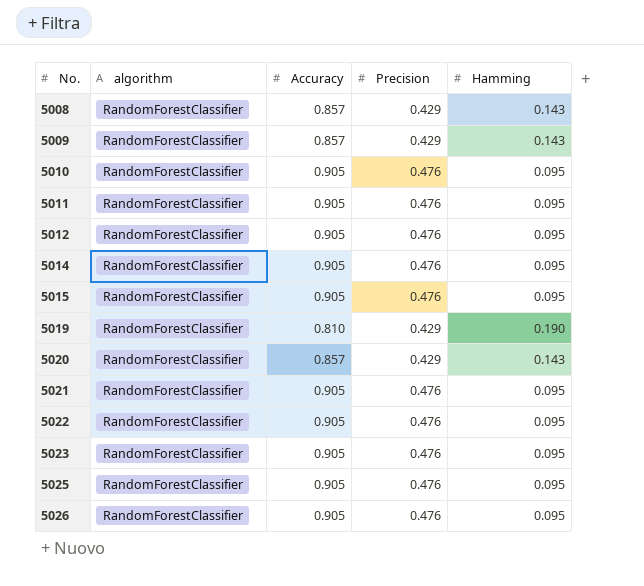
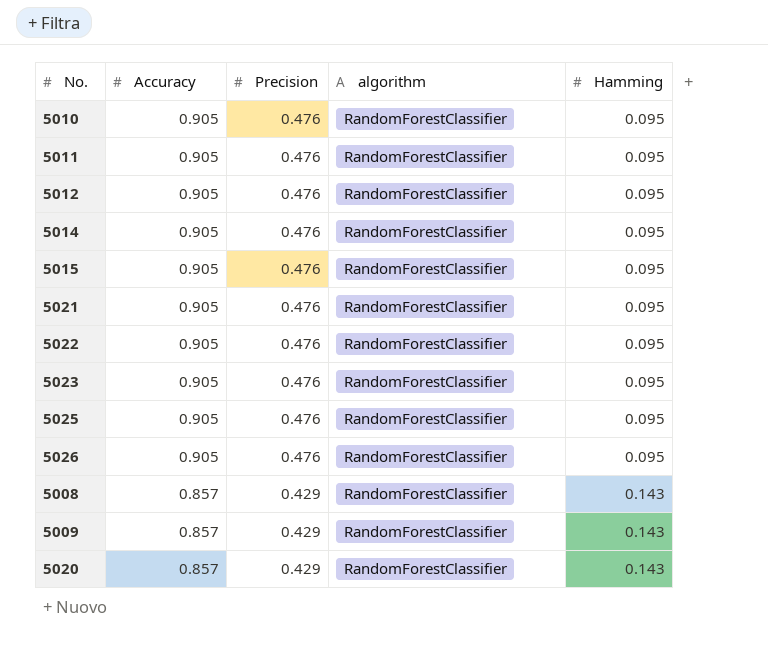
row order: No. ascending -> Accuracy descending
column algorithm | position: 2 -> 4
row 5019: RandomForestClassifier | 0.810 | 0.429 | 0.190 -> none

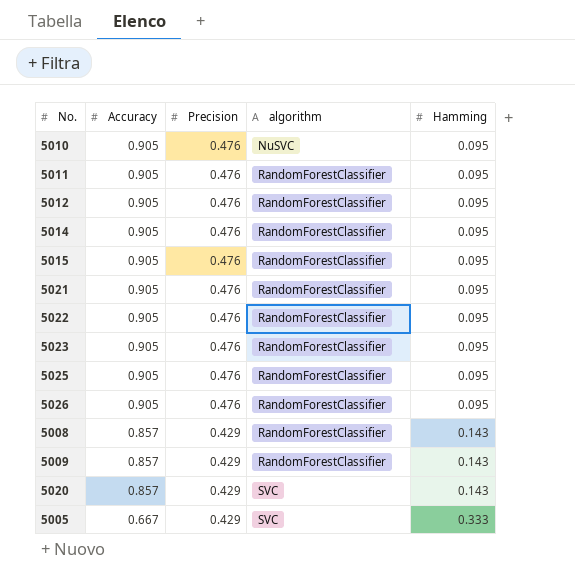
5010 | algorithm: RandomForestClassifier -> NuSVC
5020 | algorithm: RandomForestClassifier -> SVC
row 5005: none -> 0.667 | 0.429 | SVC | 0.333

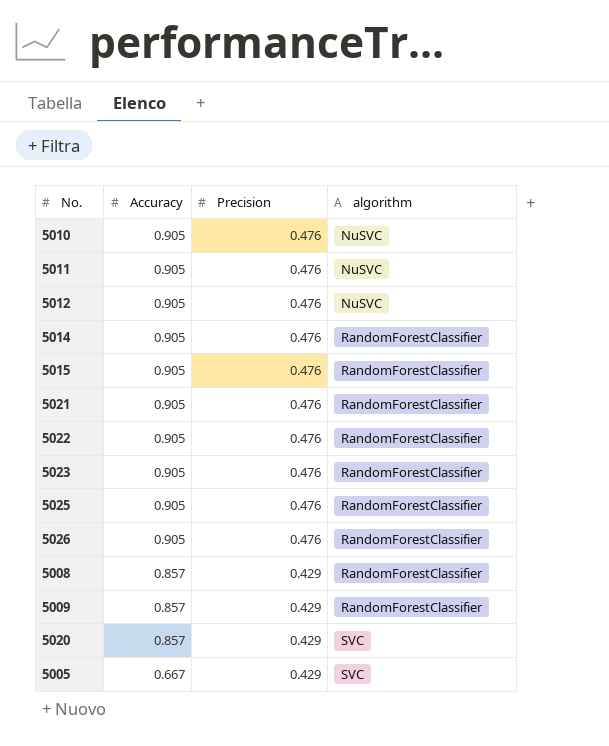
column Hamming | position: 5 -> none
5011 | algorithm: RandomForestClassifier -> NuSVC
5012 | algorithm: RandomForestClassifier -> NuSVC

